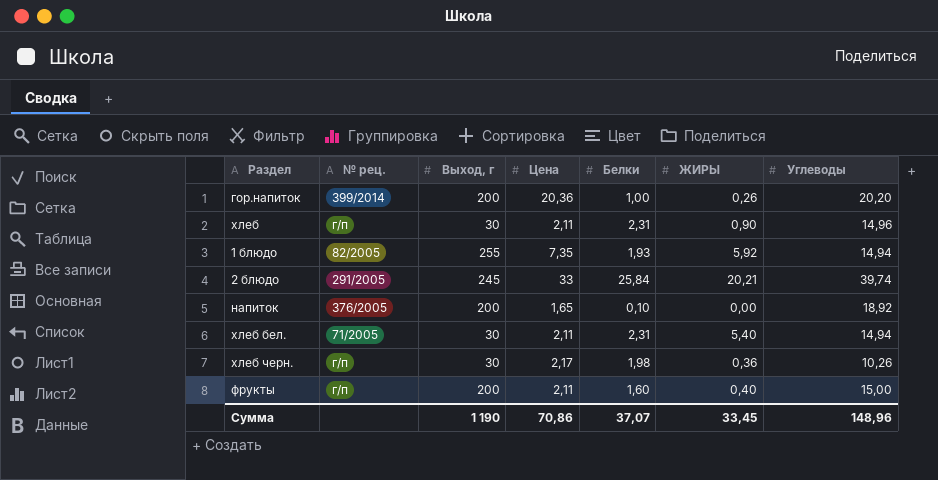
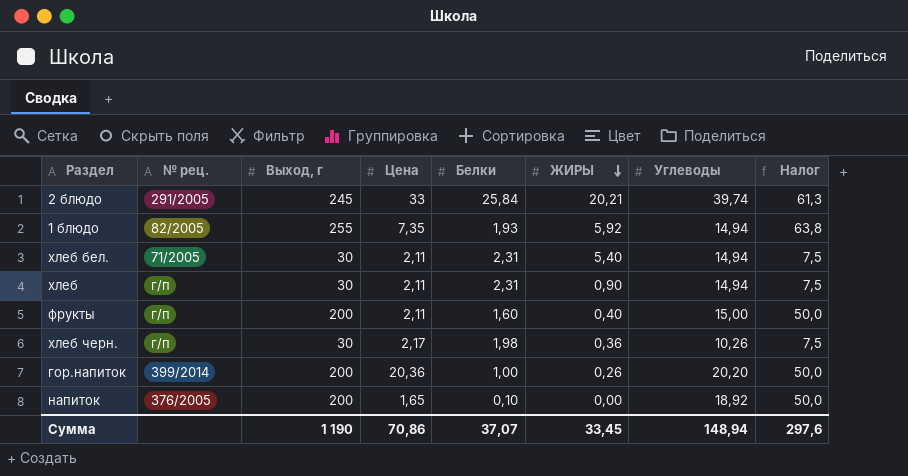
row order: none -> ЖИРЫ descending
column Налог | formula: none -> [Выход, г] * 0,25
хлеб | Углеводы: 14,96 -> 14,94
Сумма | Углеводы: 148,96 -> 148,94

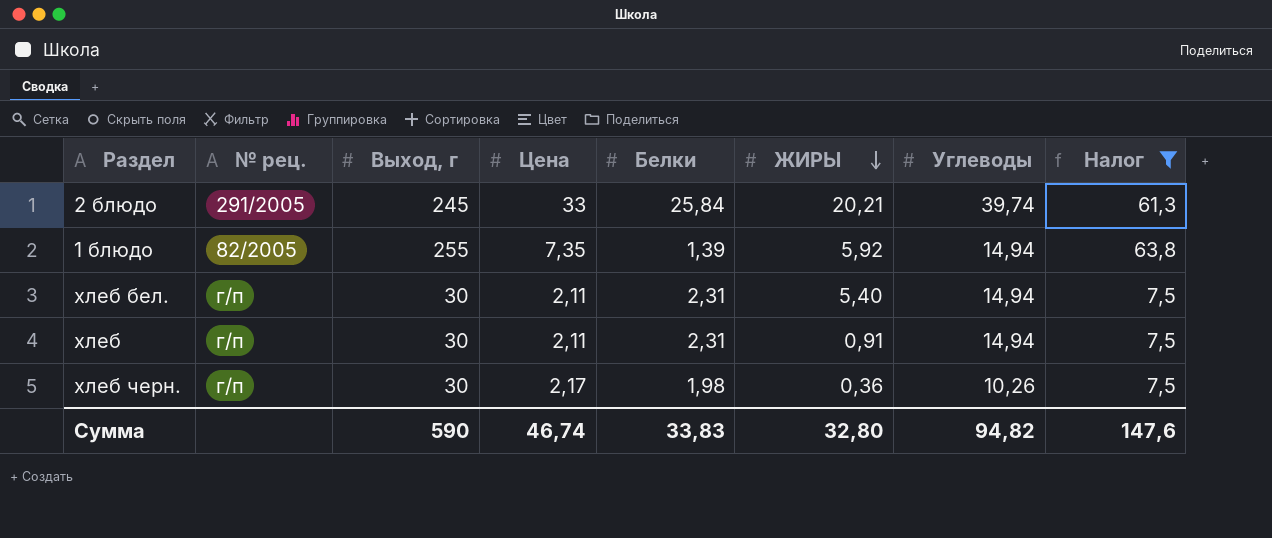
filter: none -> Налог != 50,0
1 блюдо | Белки: 1,93 -> 1,39
хлеб бел. | № рец.: 71/2005 -> г/п
хлеб | ЖИРЫ: 0,90 -> 0,91
Сумма | Выход, г: 1 190 -> 590
Сумма | Цена: 70,86 -> 46,74
Сумма | Белки: 37,07 -> 33,83
Сумма | ЖИРЫ: 33,45 -> 32,80
Сумма | Углеводы: 148,94 -> 94,82
Сумма | Налог: 297,6 -> 147,6

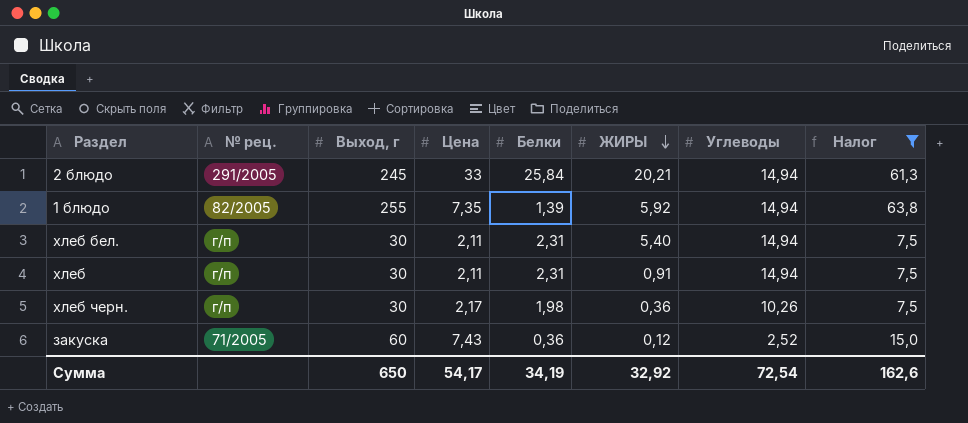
2 блюдо | Углеводы: 39,74 -> 14,94
row закуска: none -> 71/2005 | 60 | 7,43 | 0,36 | 0,12 | 2,52 | 15,0
Сумма | Выход, г: 590 -> 650
Сумма | Цена: 46,74 -> 54,17
Сумма | Белки: 33,83 -> 34,19
Сумма | ЖИРЫ: 32,80 -> 32,92
Сумма | Углеводы: 94,82 -> 72,54
Сумма | Налог: 147,6 -> 162,6

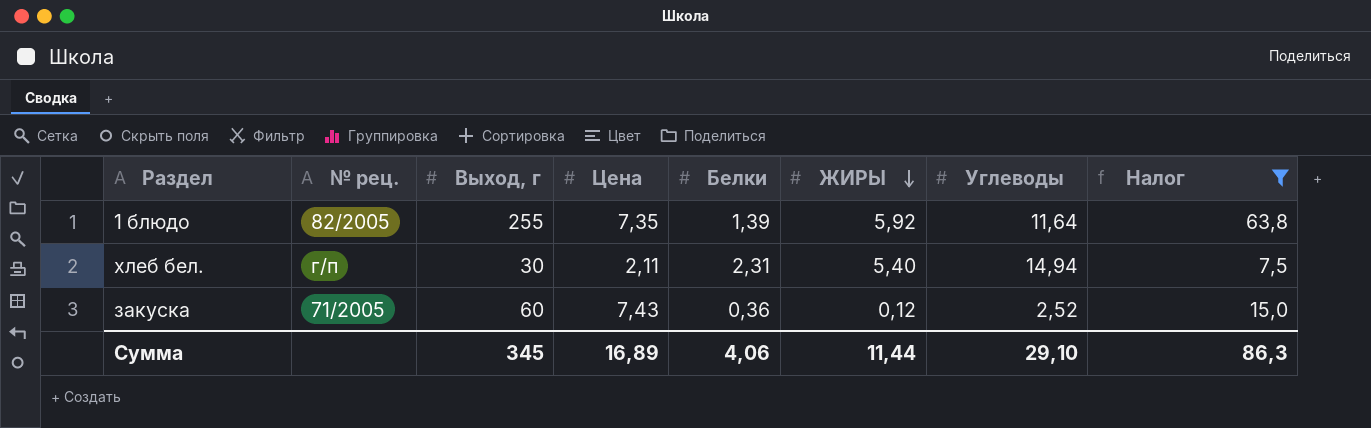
row 2 блюдо: 291/2005 | 245 | 33 | 25,84 | 20,21 | 14,94 | 61,3 -> none
row хлеб: г/п | 30 | 2,11 | 2,31 | 0,91 | 14,94 | 7,5 -> none
row хлеб черн.: г/п | 30 | 2,17 | 1,98 | 0,36 | 10,26 | 7,5 -> none
1 блюдо | Углеводы: 14,94 -> 11,64
Сумма | Выход, г: 650 -> 345
Сумма | Цена: 54,17 -> 16,89
Сумма | Белки: 34,19 -> 4,06
Сумма | ЖИРЫ: 32,92 -> 11,44
Сумма | Углеводы: 72,54 -> 29,10
Сумма | Налог: 162,6 -> 86,3

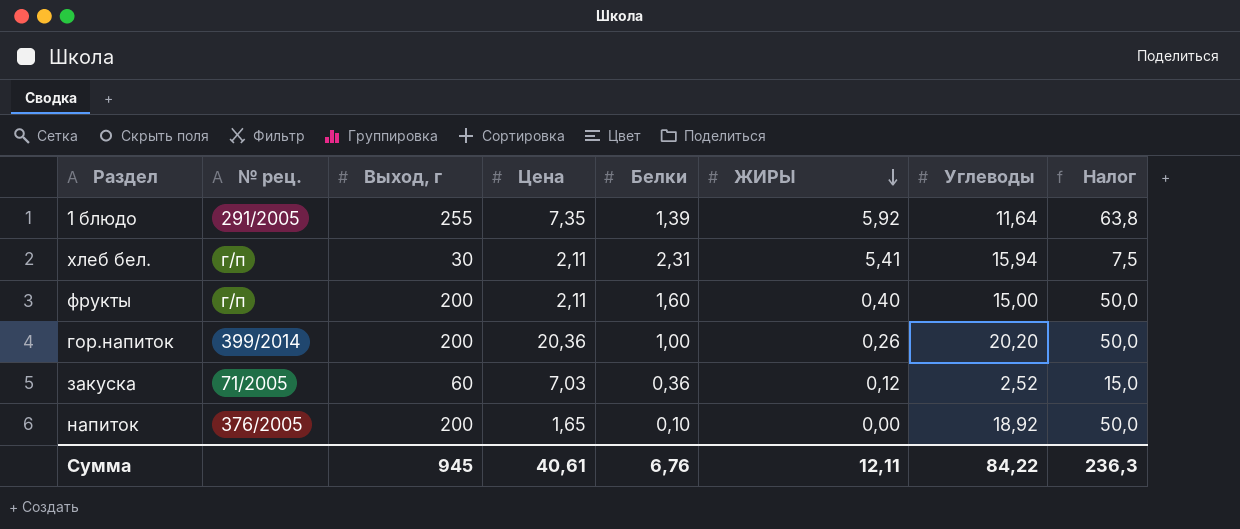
filter: Налог != 50,0 -> none
1 блюдо | № рец.: 82/2005 -> 291/2005
хлеб бел. | ЖИРЫ: 5,40 -> 5,41
хлеб бел. | Углеводы: 14,94 -> 15,94
закуска | Цена: 7,43 -> 7,03
Сумма | Выход, г: 345 -> 945
Сумма | Цена: 16,89 -> 40,61
Сумма | Белки: 4,06 -> 6,76
Сумма | ЖИРЫ: 11,44 -> 12,11
Сумма | Углеводы: 29,10 -> 84,22
Сумма | Налог: 86,3 -> 236,3

